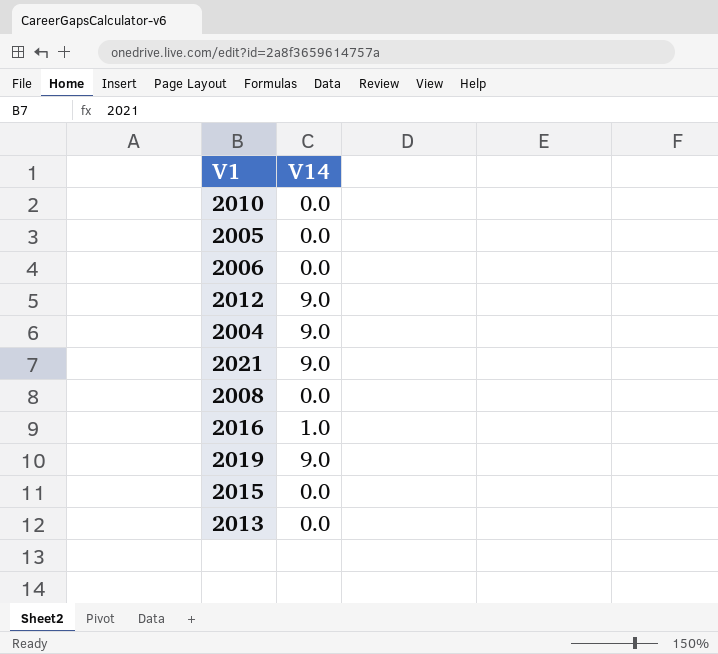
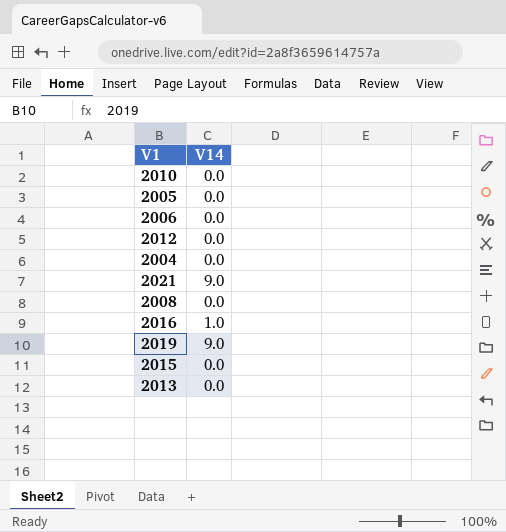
2012 | V14: 9.0 -> 0.0
2004 | V14: 9.0 -> 0.0

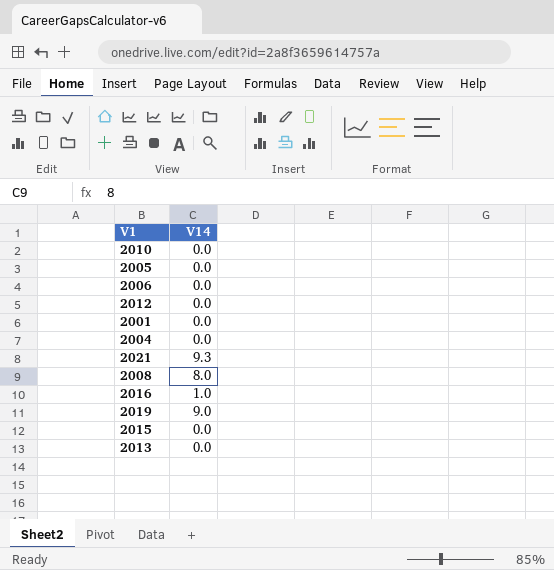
row 2001: none -> 0.0
2021 | V14: 9.0 -> 9.3
2008 | V14: 0.0 -> 8.0

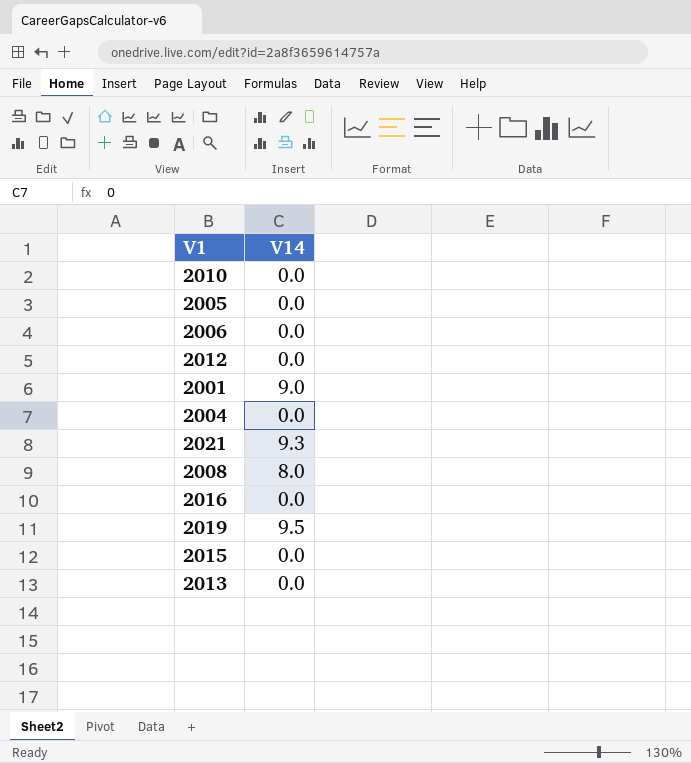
2001 | V14: 0.0 -> 9.0
2016 | V14: 1.0 -> 0.0
2019 | V14: 9.0 -> 9.5

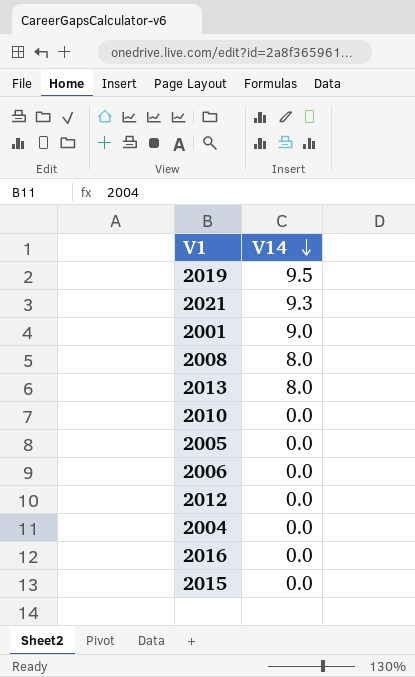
row order: none -> V14 descending
2013 | V14: 0.0 -> 8.0

